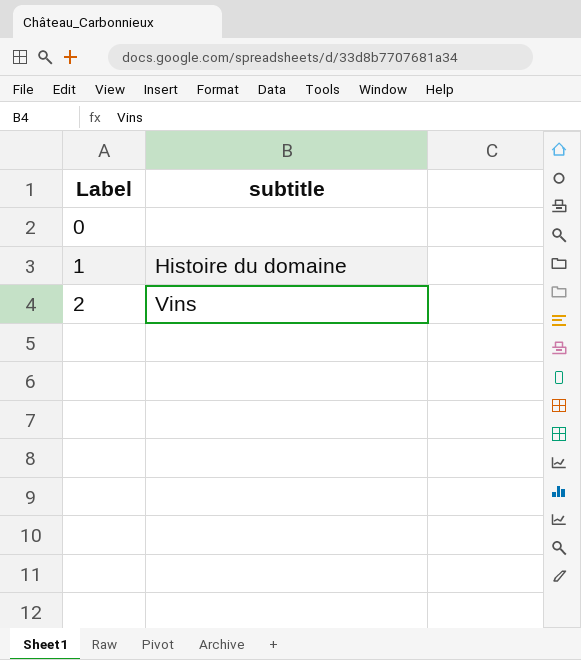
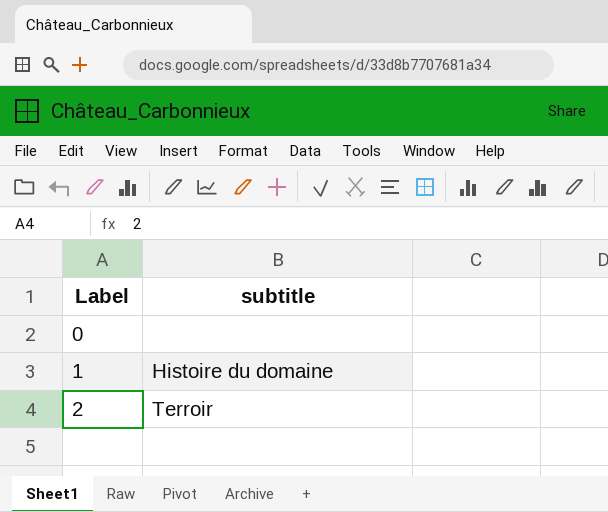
2 | subtitle: Vins -> Terroir

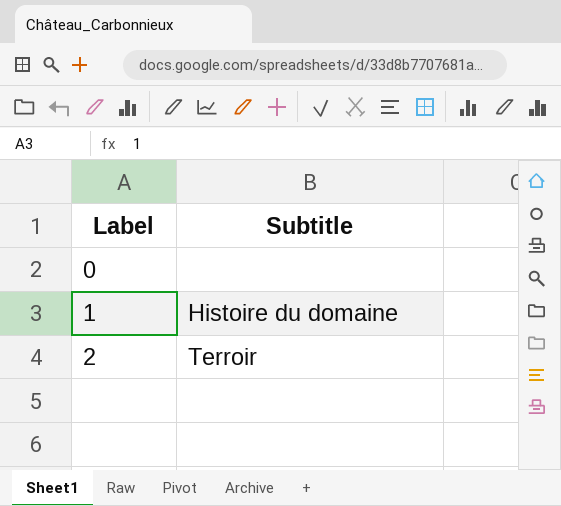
column name: subtitle -> Subtitle

